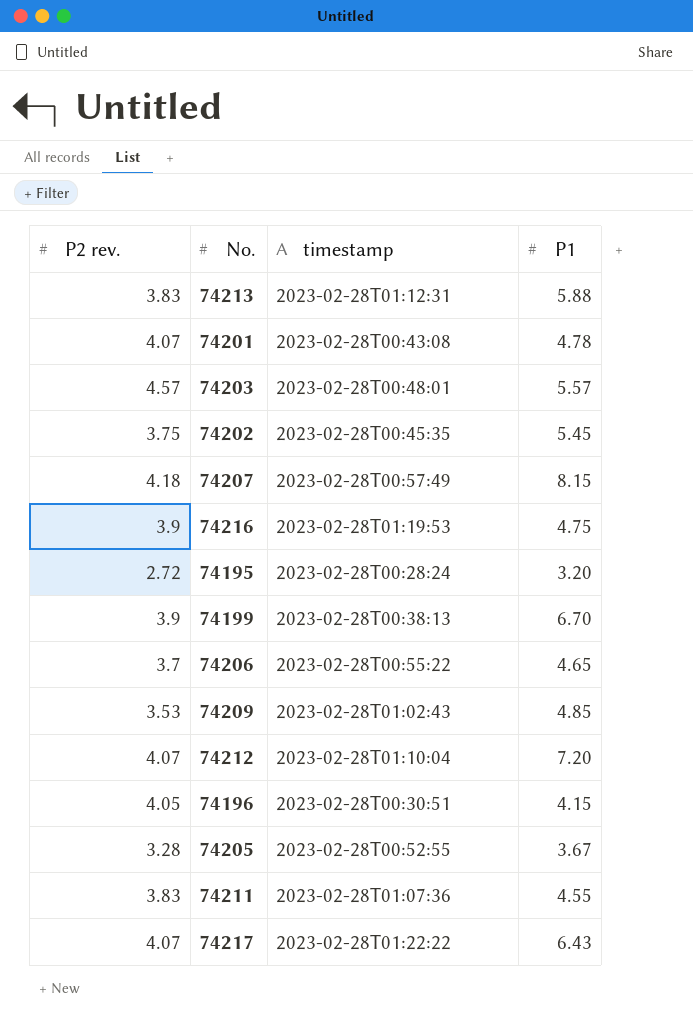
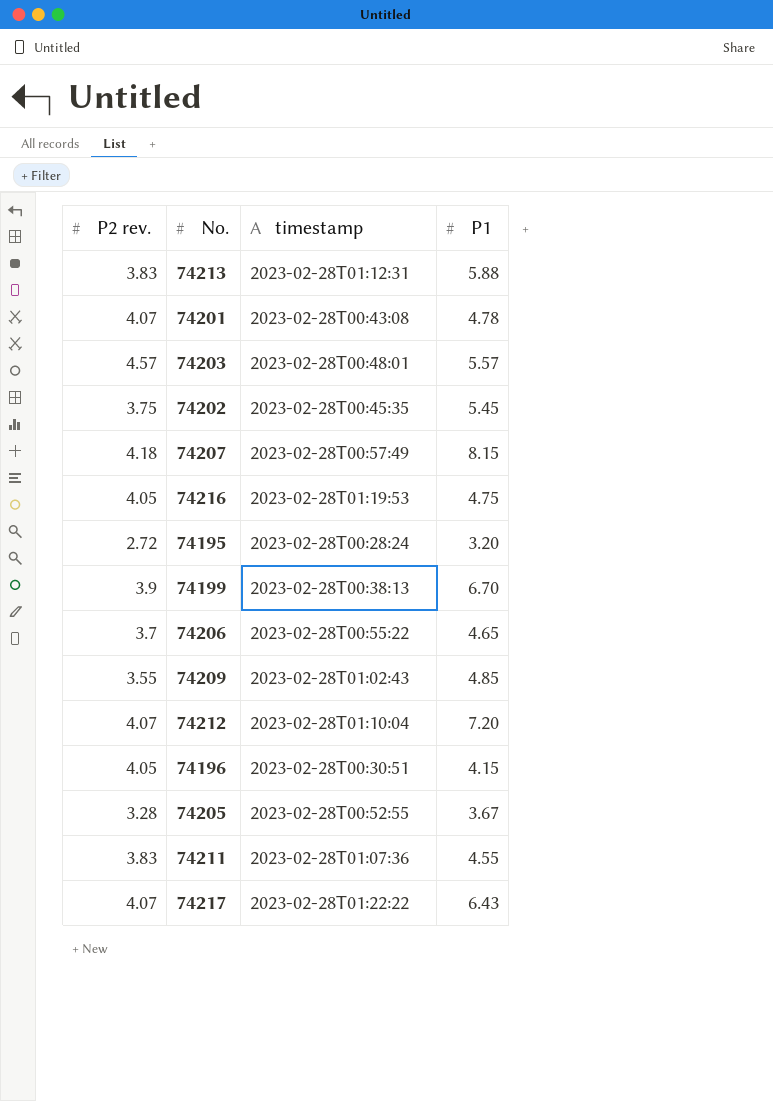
74216 | P2 rev.: 3.9 -> 4.05
74209 | P2 rev.: 3.53 -> 3.55

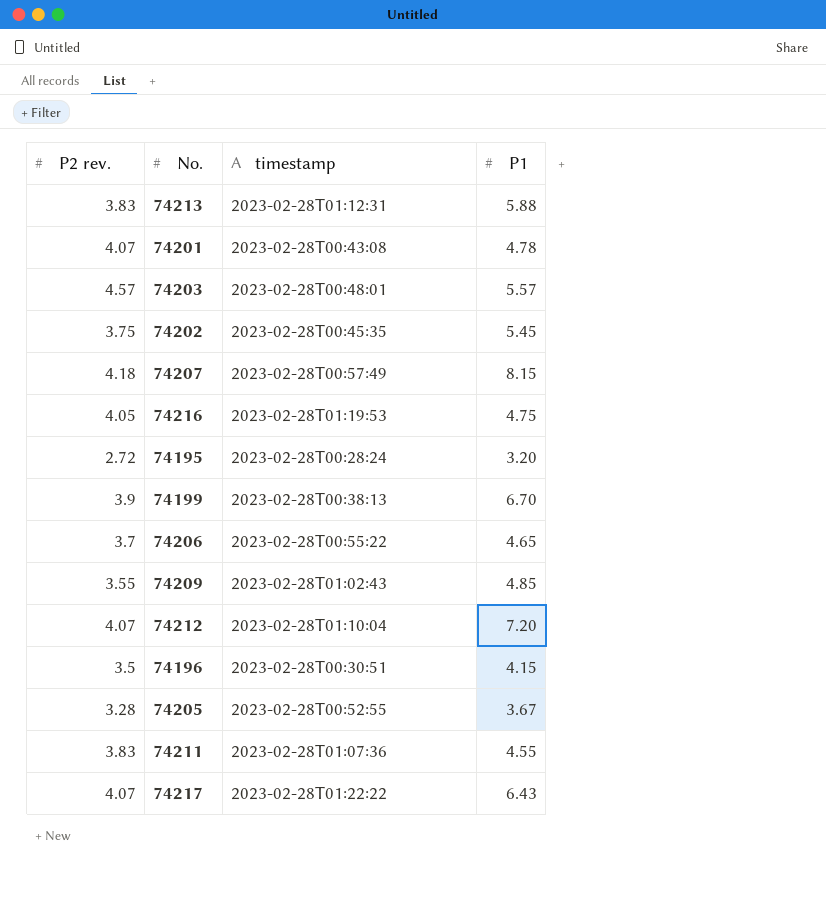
74196 | P2 rev.: 4.05 -> 3.5

